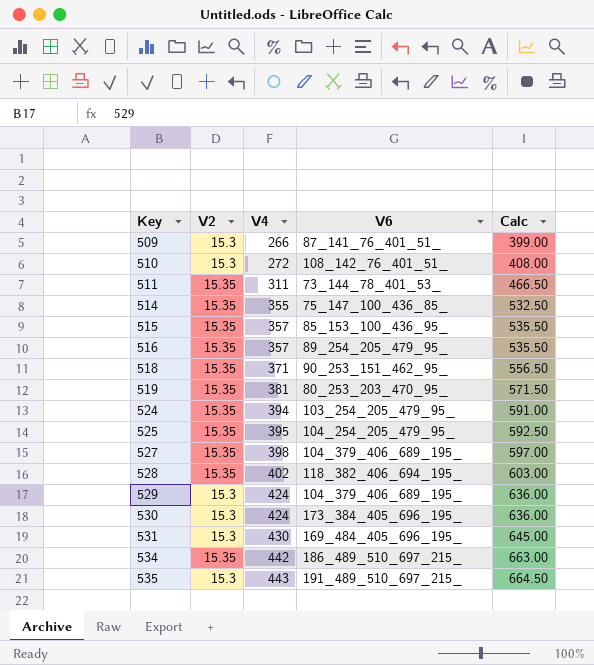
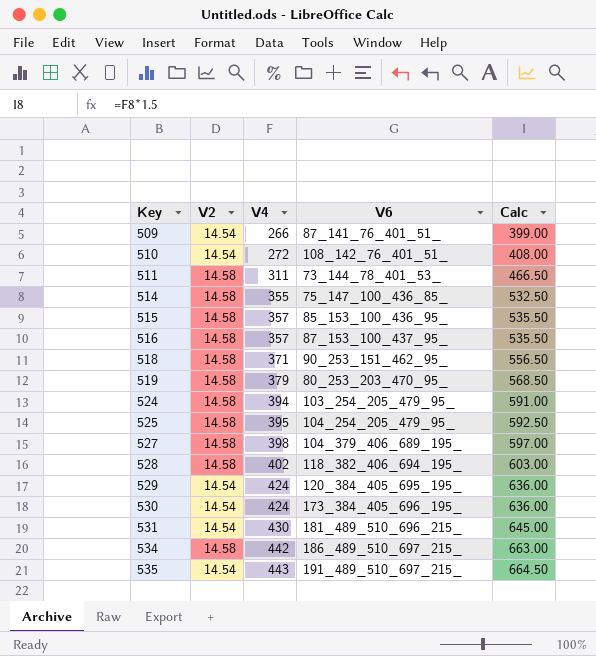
509 | V2: 15.3 -> 14.54
510 | V2: 15.3 -> 14.54
511 | V2: 15.35 -> 14.58
514 | V2: 15.35 -> 14.58
515 | V2: 15.35 -> 14.58
516 | V2: 15.35 -> 14.58
516 | V6: 89_254_205_479_95_ -> 87_153_100_437_95_
518 | V2: 15.35 -> 14.58
519 | V2: 15.35 -> 14.58
519 | V4: 381 -> 379
519 | Calc: 571.50 -> 568.50
524 | V2: 15.35 -> 14.58
525 | V2: 15.35 -> 14.58
527 | V2: 15.35 -> 14.58
528 | V2: 15.35 -> 14.58
529 | V2: 15.3 -> 14.54
529 | V6: 104_379_406_689_195_ -> 120_384_405_695_195_
530 | V2: 15.3 -> 14.54
531 | V2: 15.3 -> 14.54
531 | V6: 169_484_405_696_195_ -> 181_489_510_696_215_
534 | V2: 15.35 -> 14.58
535 | V2: 15.3 -> 14.54

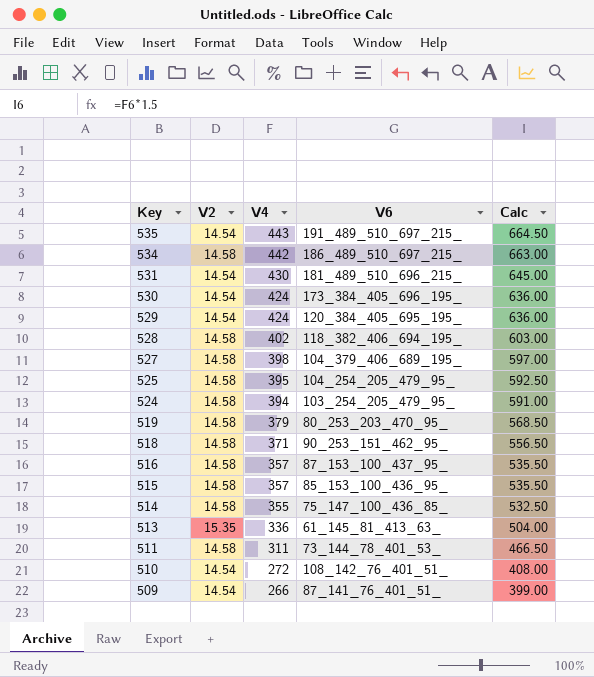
row order: Key ascending -> Key descending
row 513: none -> 15.35 | 336 | 61_145_81_413_63_ | 504.00

